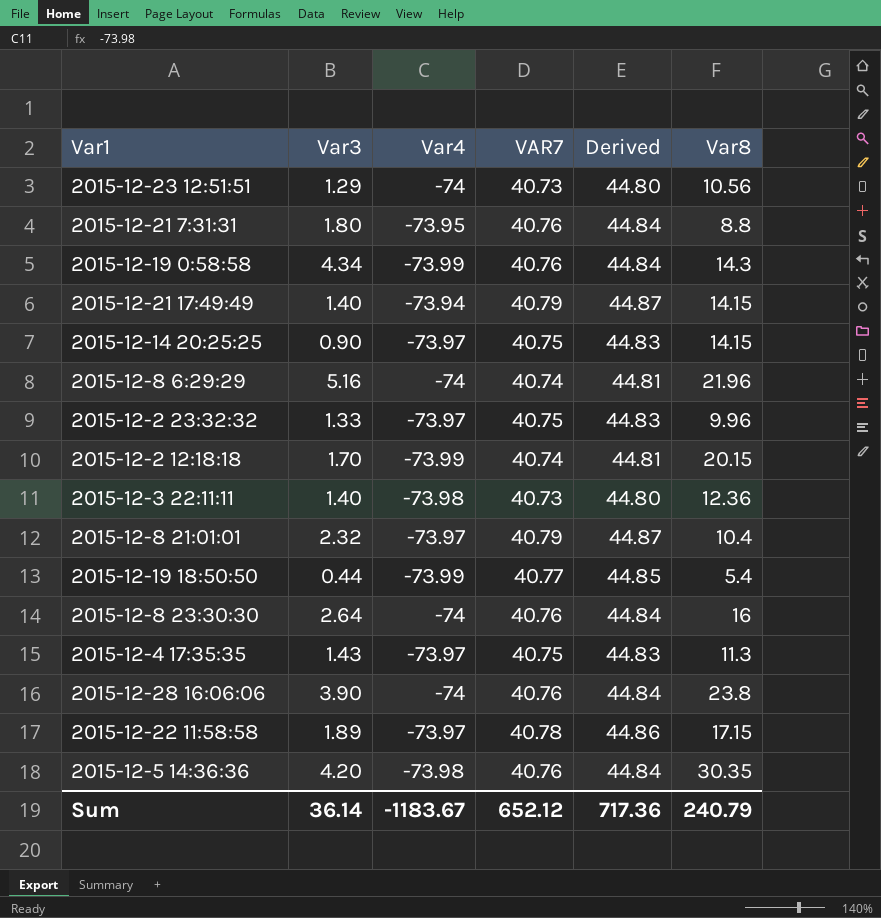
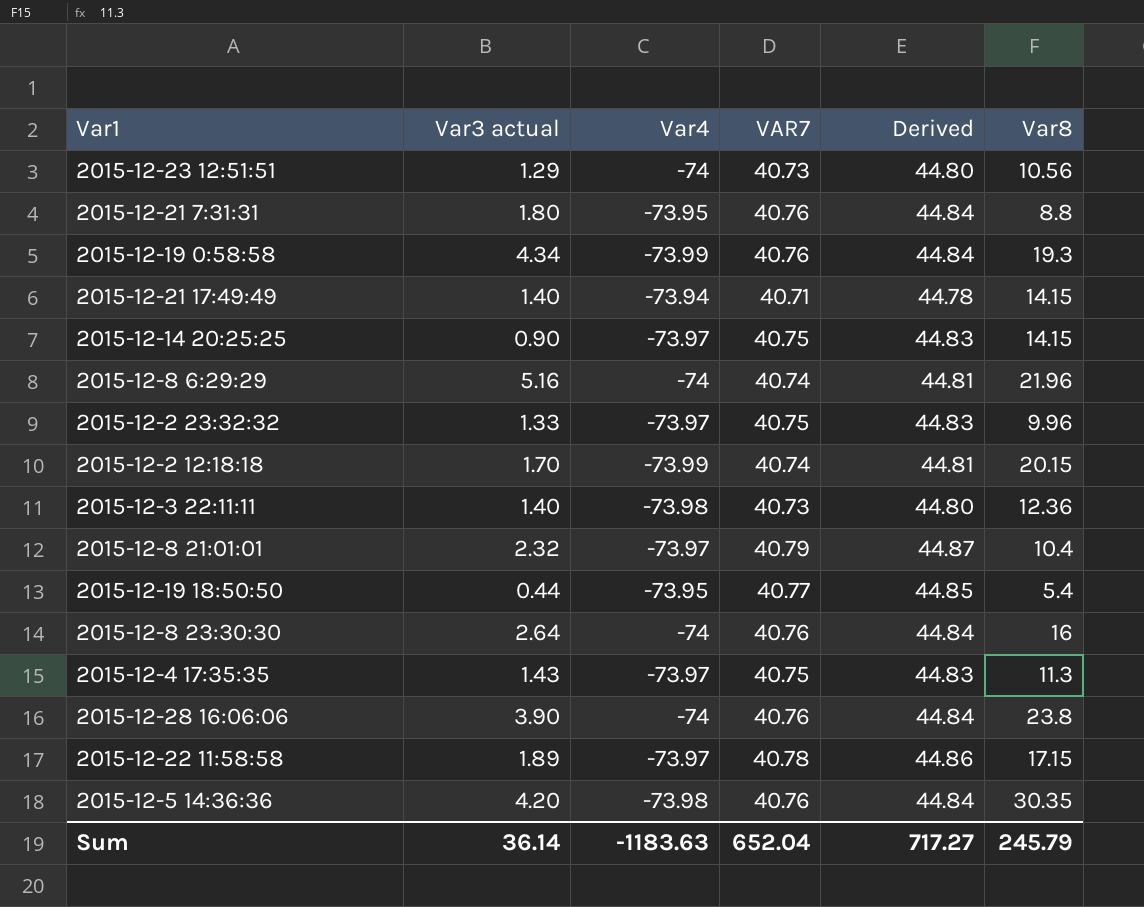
column name: Var3 -> Var3 actual
2015-12-19 0:58:58 | Var8: 14.3 -> 19.3
2015-12-21 17:49:49 | VAR7: 40.79 -> 40.71
2015-12-21 17:49:49 | Derived: 44.87 -> 44.78
2015-12-19 18:50:50 | Var4: -73.99 -> -73.95
Sum | Var4: -1183.67 -> -1183.63
Sum | VAR7: 652.12 -> 652.04
Sum | Derived: 717.36 -> 717.27
Sum | Var8: 240.79 -> 245.79

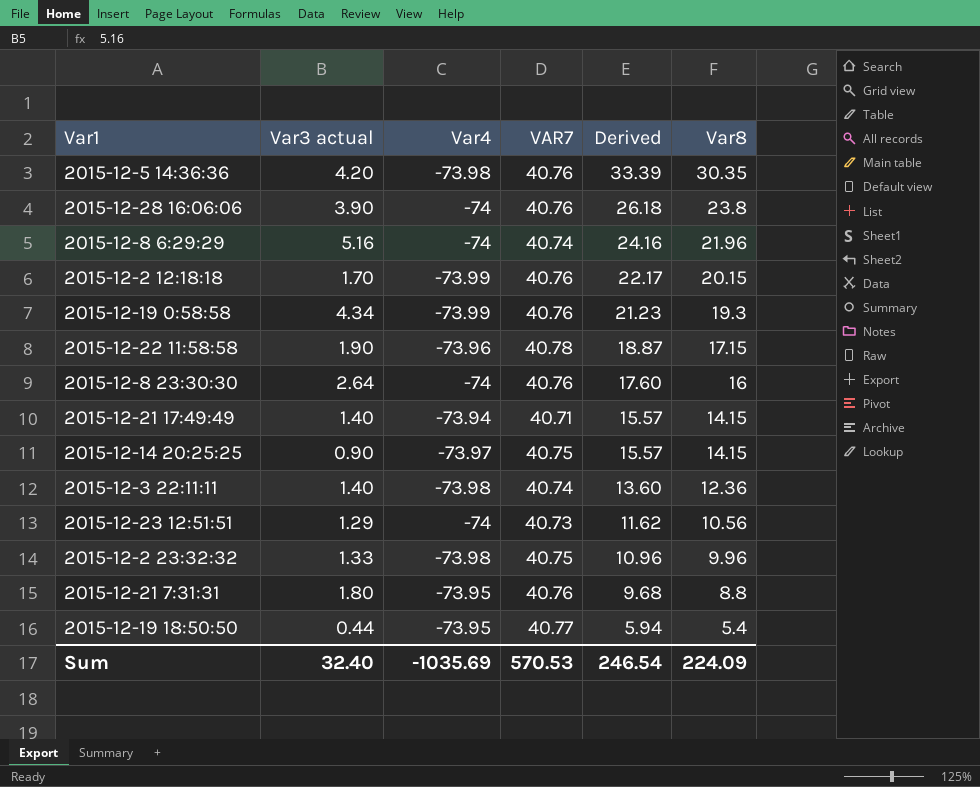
row order: none -> Derived descending
column Derived | formula: [VAR7] * 1.1 -> [Var8] * 1.1
row 2015-12-8 21:01:01: 2.32 | -73.97 | 40.79 | 44.87 | 10.4 -> none
row 2015-12-4 17:35:35: 1.43 | -73.97 | 40.75 | 44.83 | 11.3 -> none
2015-12-2 12:18:18 | VAR7: 40.74 -> 40.76
2015-12-22 11:58:58 | Var3 actual: 1.89 -> 1.90
2015-12-22 11:58:58 | Var4: -73.97 -> -73.96
2015-12-3 22:11:11 | VAR7: 40.73 -> 40.74
2015-12-2 23:32:32 | Var4: -73.97 -> -73.98
Sum | Var3 actual: 36.14 -> 32.40
Sum | Var4: -1183.63 -> -1035.69
Sum | VAR7: 652.04 -> 570.53
Sum | Derived: 717.27 -> 246.54
Sum | Var8: 245.79 -> 224.09

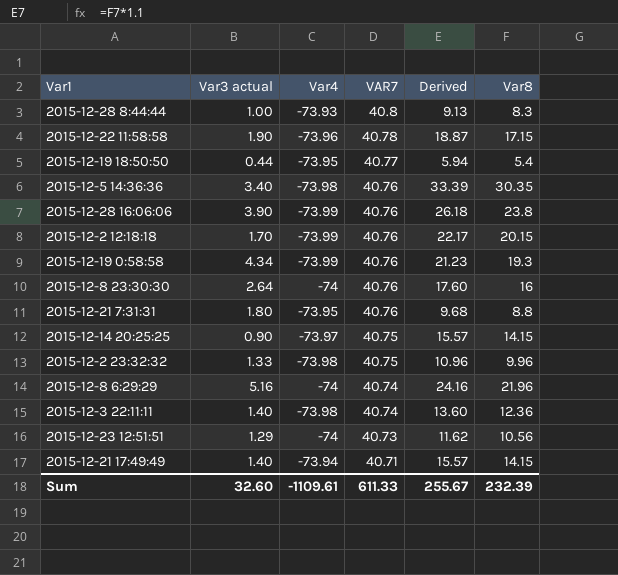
row order: Derived descending -> VAR7 descending
row 2015-12-28 8:44:44: none -> 1.00 | -73.93 | 40.8 | 9.13 | 8.3
2015-12-5 14:36:36 | Var3 actual: 4.20 -> 3.40
2015-12-28 16:06:06 | Var4: -74 -> -73.99
Sum | Var3 actual: 32.40 -> 32.60
Sum | Var4: -1035.69 -> -1109.61
Sum | VAR7: 570.53 -> 611.33
Sum | Derived: 246.54 -> 255.67
Sum | Var8: 224.09 -> 232.39

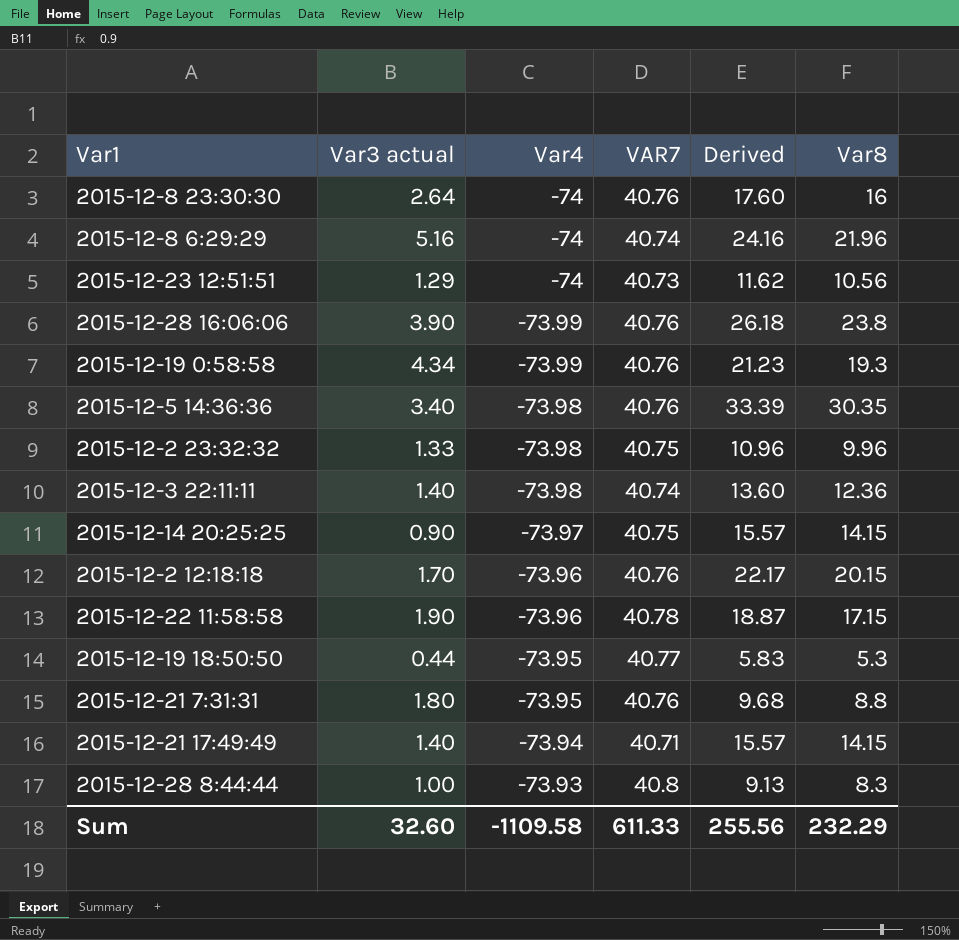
row order: VAR7 descending -> Var4 ascending
2015-12-2 12:18:18 | Var4: -73.99 -> -73.96
2015-12-19 18:50:50 | Derived: 5.94 -> 5.83
2015-12-19 18:50:50 | Var8: 5.4 -> 5.3
Sum | Var4: -1109.61 -> -1109.58
Sum | Derived: 255.67 -> 255.56
Sum | Var8: 232.39 -> 232.29

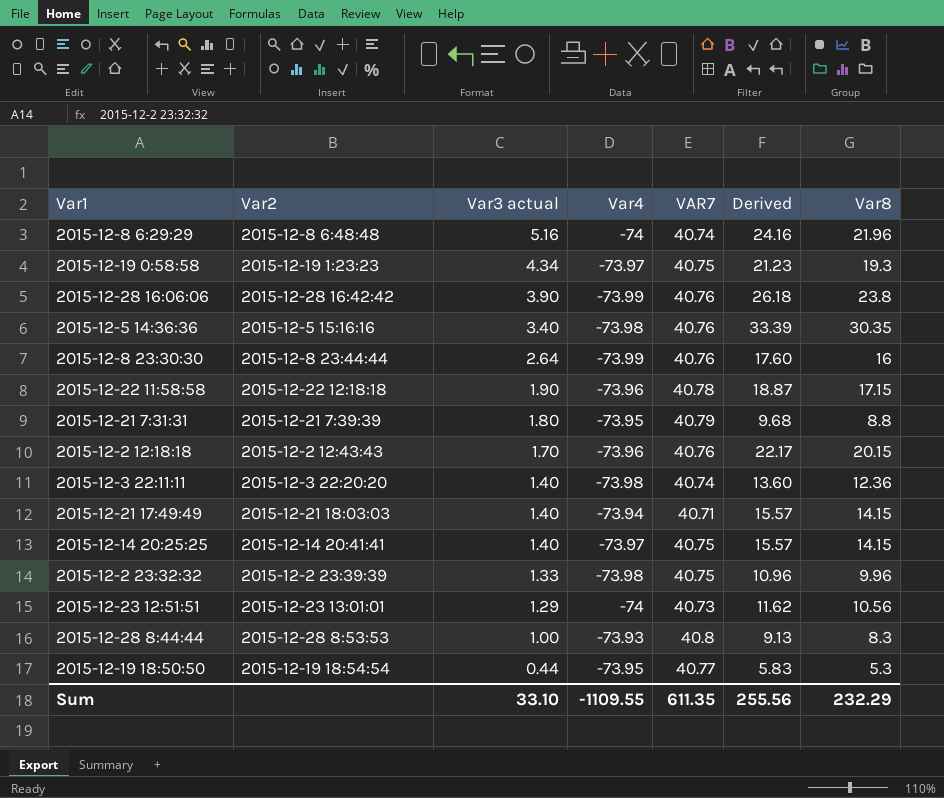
row order: Var4 ascending -> Var3 actual descending
column Var2 | position: none -> 2
2015-12-19 0:58:58 | Var4: -73.99 -> -73.97
2015-12-19 0:58:58 | VAR7: 40.76 -> 40.75
2015-12-8 23:30:30 | Var4: -74 -> -73.99
2015-12-21 7:31:31 | VAR7: 40.76 -> 40.79
2015-12-14 20:25:25 | Var3 actual: 0.90 -> 1.40
Sum | Var3 actual: 32.60 -> 33.10
Sum | Var4: -1109.58 -> -1109.55
Sum | VAR7: 611.33 -> 611.35

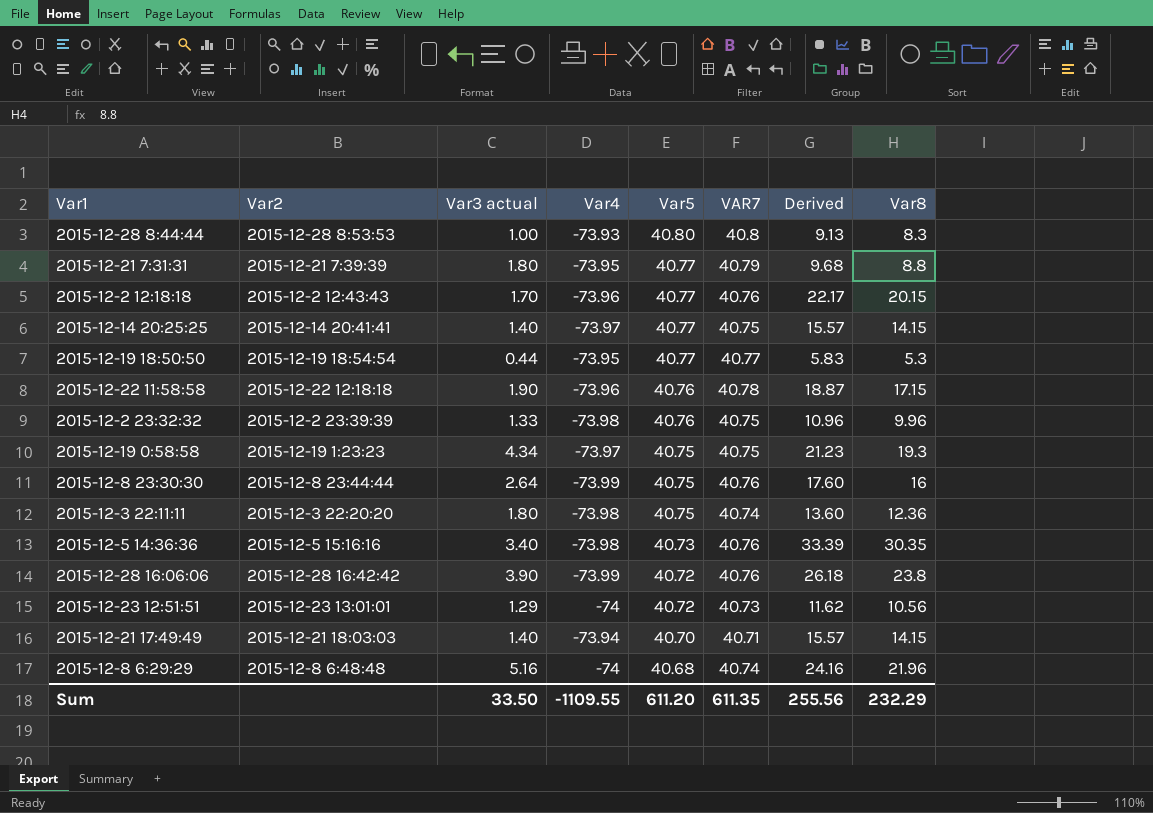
row order: Var3 actual descending -> Var5 descending
column Var5 | position: none -> 5
2015-12-3 22:11:11 | Var3 actual: 1.40 -> 1.80
Sum | Var3 actual: 33.10 -> 33.50

